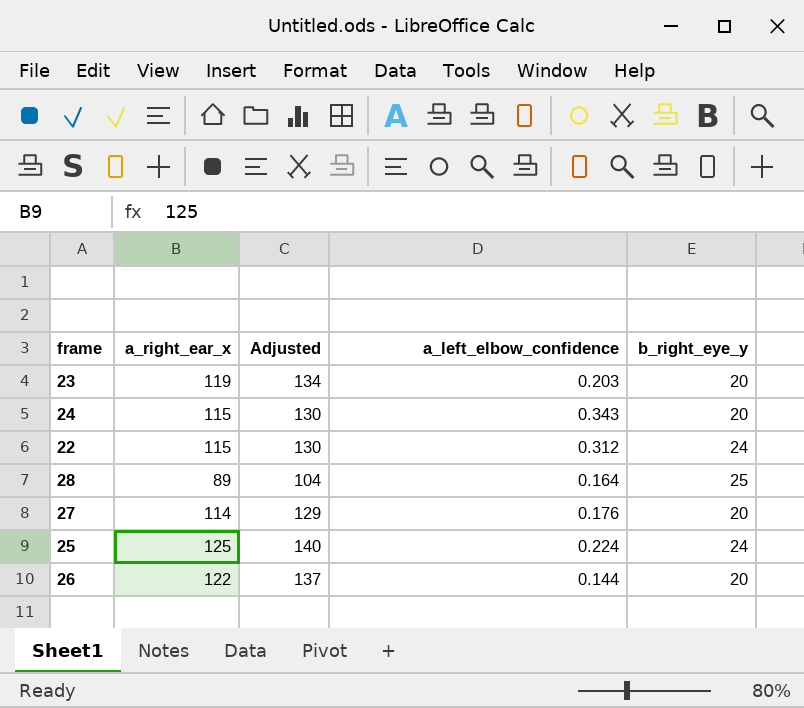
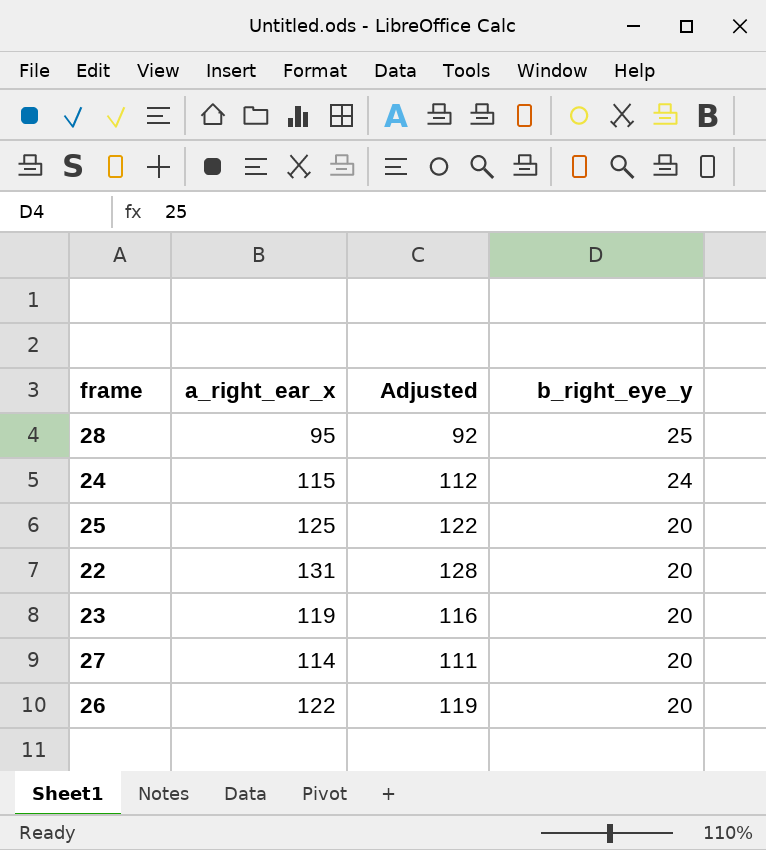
row order: none -> b_right_eye_y descending
column a_left_elbow_confidence | position: 4 -> none
column Adjusted | formula: [a_right_ear_x] + 15 -> [a_right_ear_x] - 3
28 | a_right_ear_x: 89 -> 95
24 | b_right_eye_y: 20 -> 24
25 | b_right_eye_y: 24 -> 20
22 | a_right_ear_x: 115 -> 131
22 | b_right_eye_y: 24 -> 20

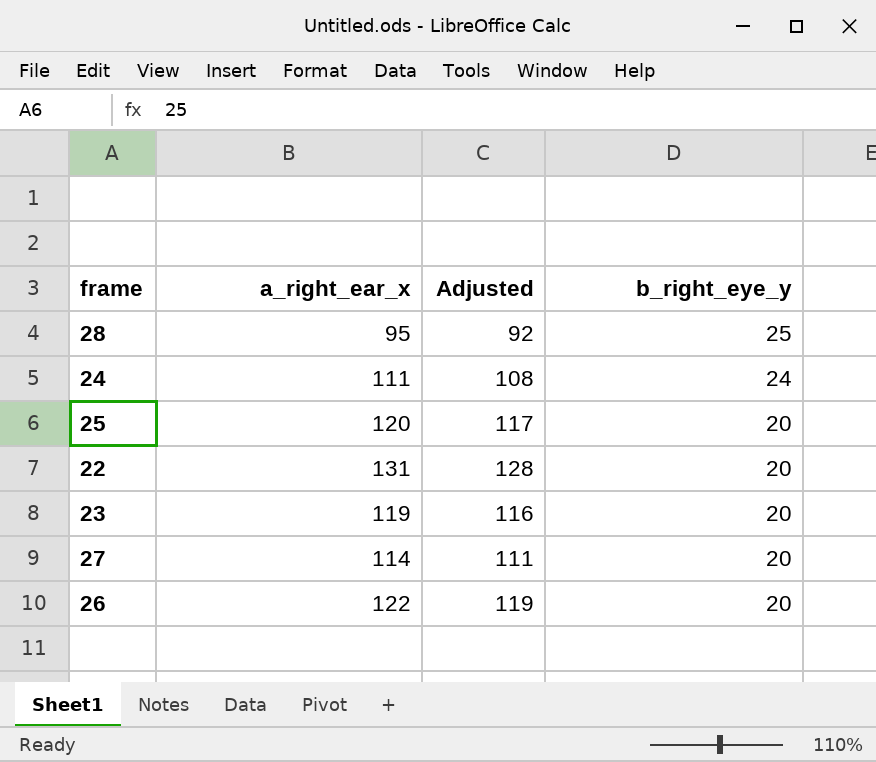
24 | a_right_ear_x: 115 -> 111
24 | Adjusted: 112 -> 108
25 | a_right_ear_x: 125 -> 120
25 | Adjusted: 122 -> 117

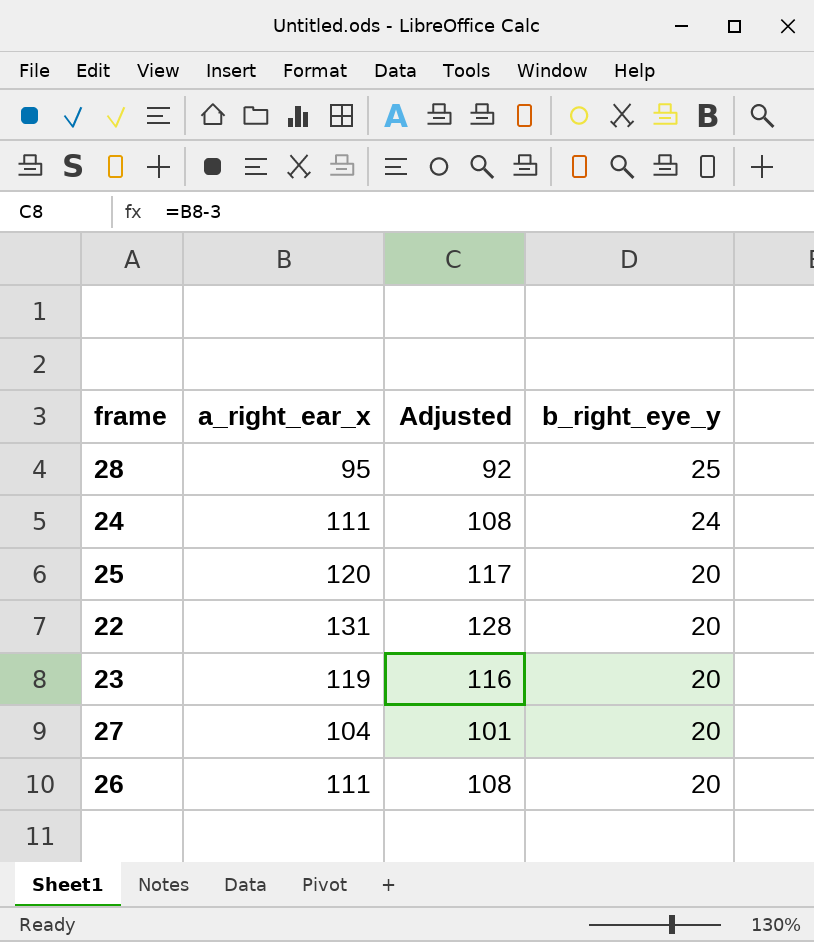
27 | a_right_ear_x: 114 -> 104
27 | Adjusted: 111 -> 101
26 | a_right_ear_x: 122 -> 111
26 | Adjusted: 119 -> 108

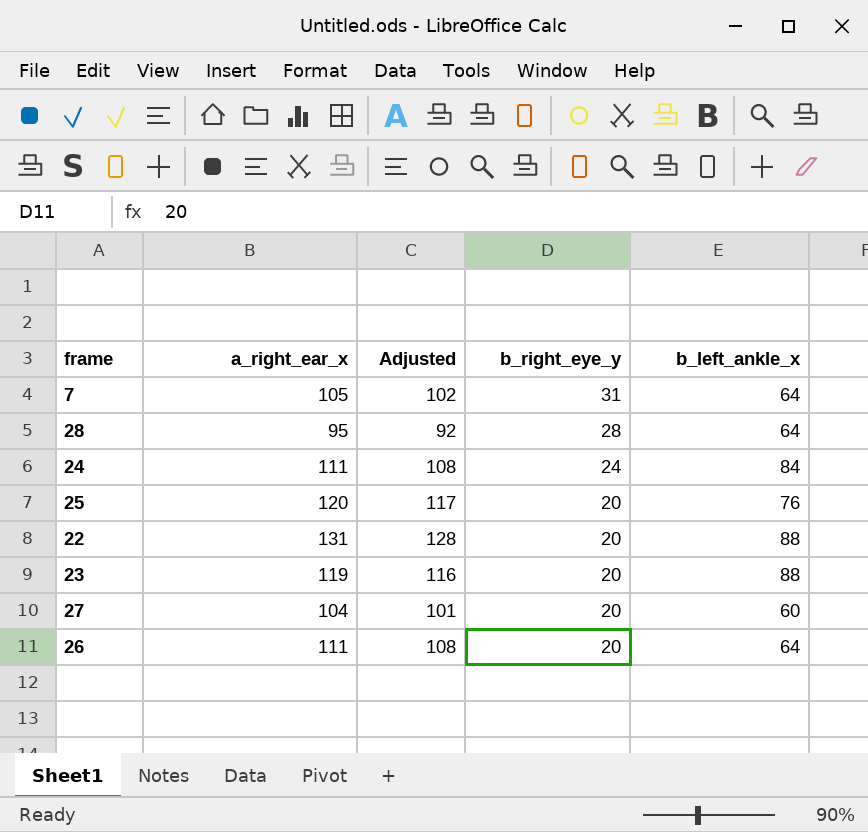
column b_left_ankle_x | position: none -> 5
row 7: none -> 105 | 102 | 31 | 64
28 | b_right_eye_y: 25 -> 28

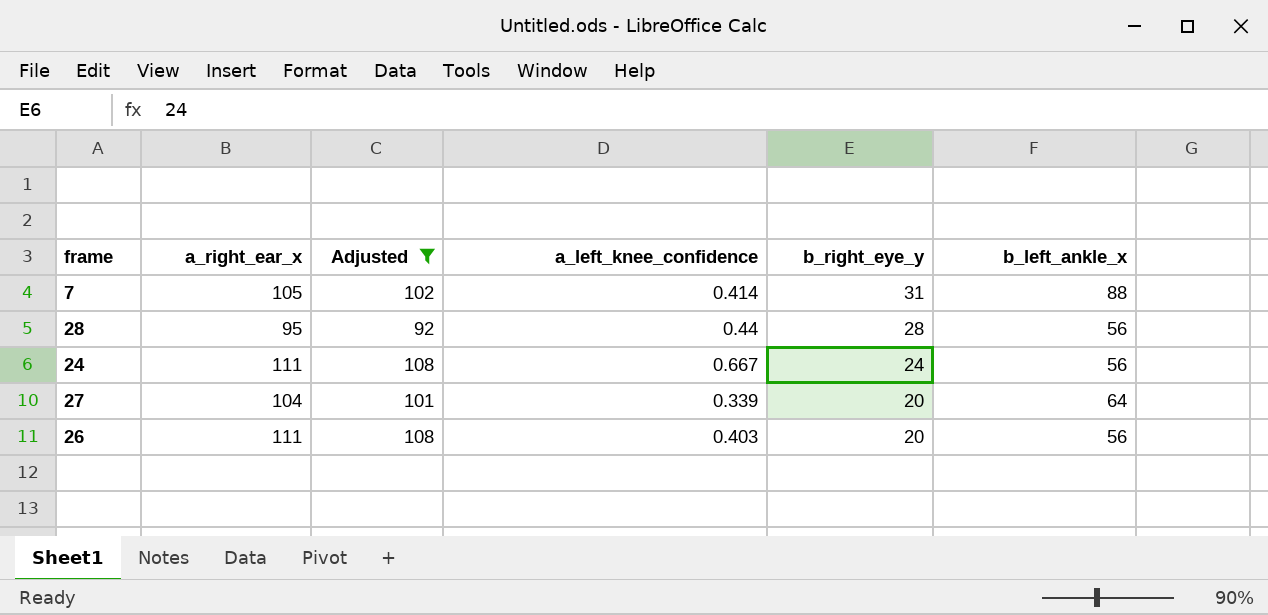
filter: none -> Adjusted <= 108
column a_left_knee_confidence | position: none -> 4
7 | b_left_ankle_x: 64 -> 88
28 | b_left_ankle_x: 64 -> 56
24 | b_left_ankle_x: 84 -> 56
27 | b_left_ankle_x: 60 -> 64
26 | b_left_ankle_x: 64 -> 56

